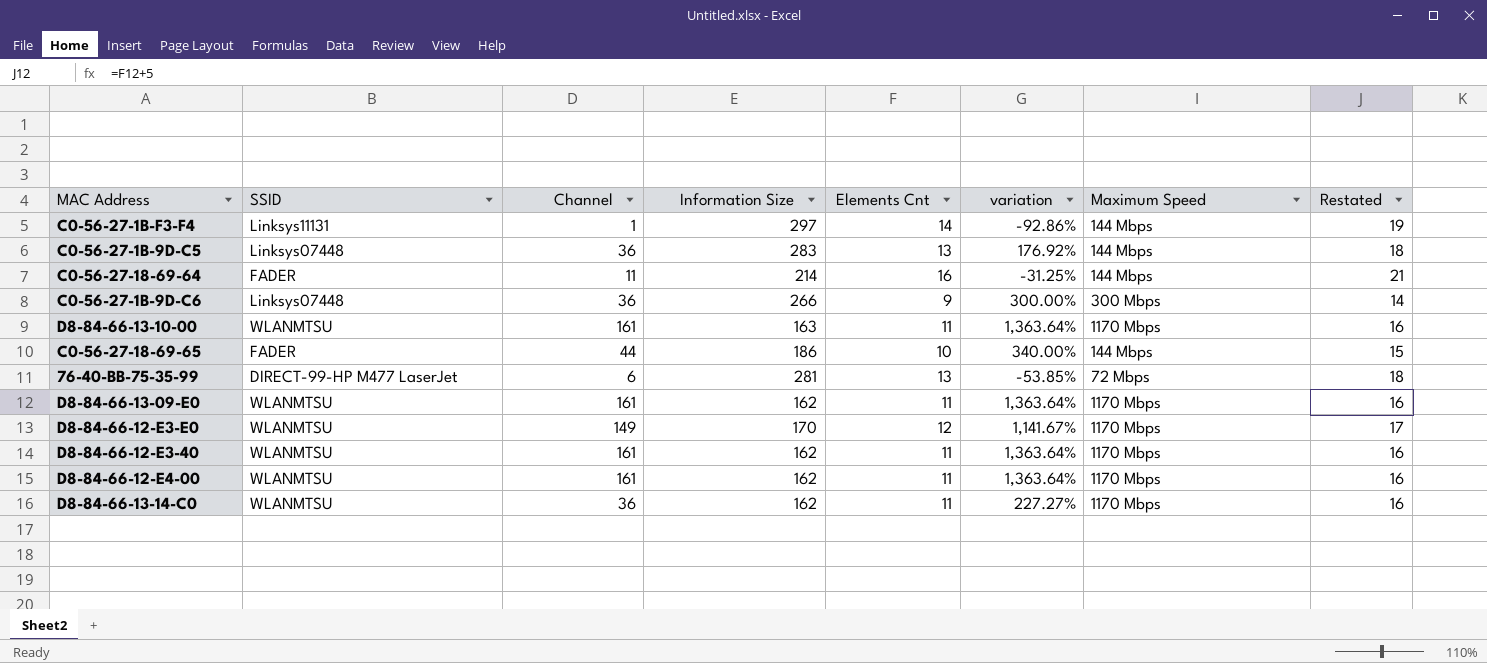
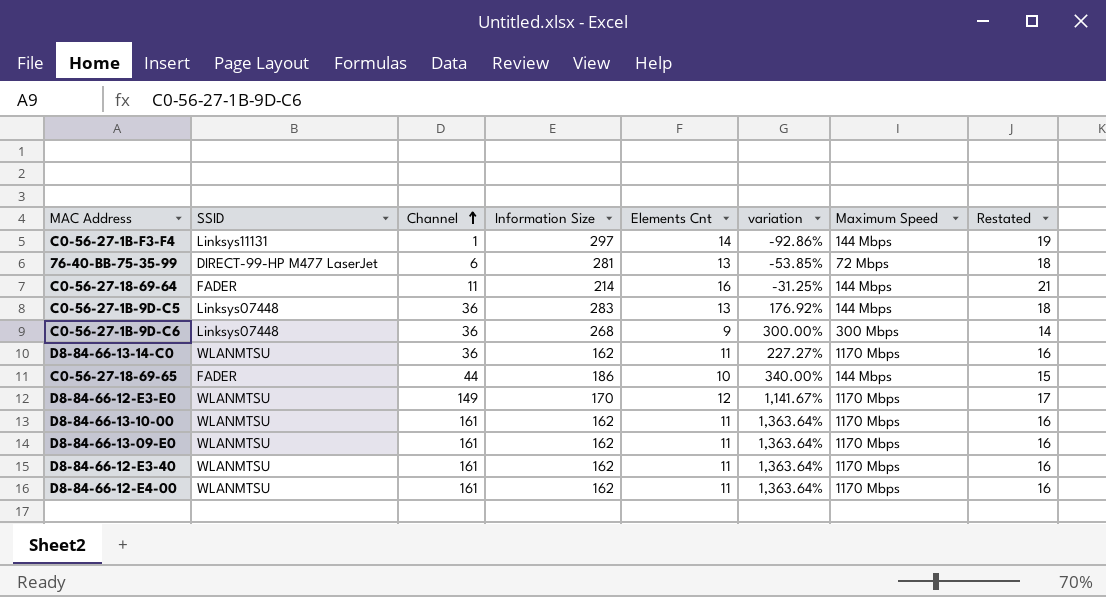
row order: none -> Channel ascending
C0-56-27-1B-9D-C6 | Information Size: 266 -> 268
D8-84-66-13-10-00 | Information Size: 163 -> 162

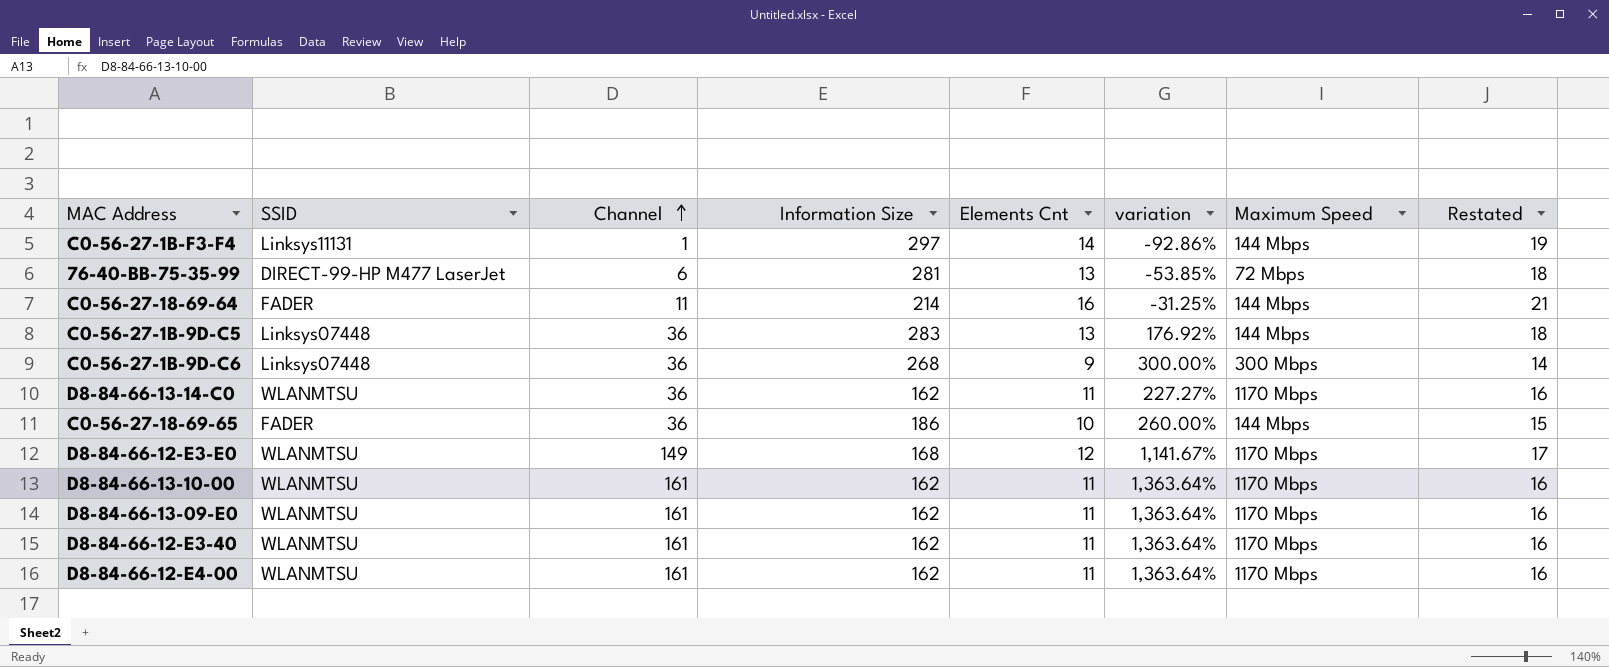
C0-56-27-18-69-65 | Channel: 44 -> 36
C0-56-27-18-69-65 | variation: 340.00% -> 260.00%
D8-84-66-12-E3-E0 | Information Size: 170 -> 168

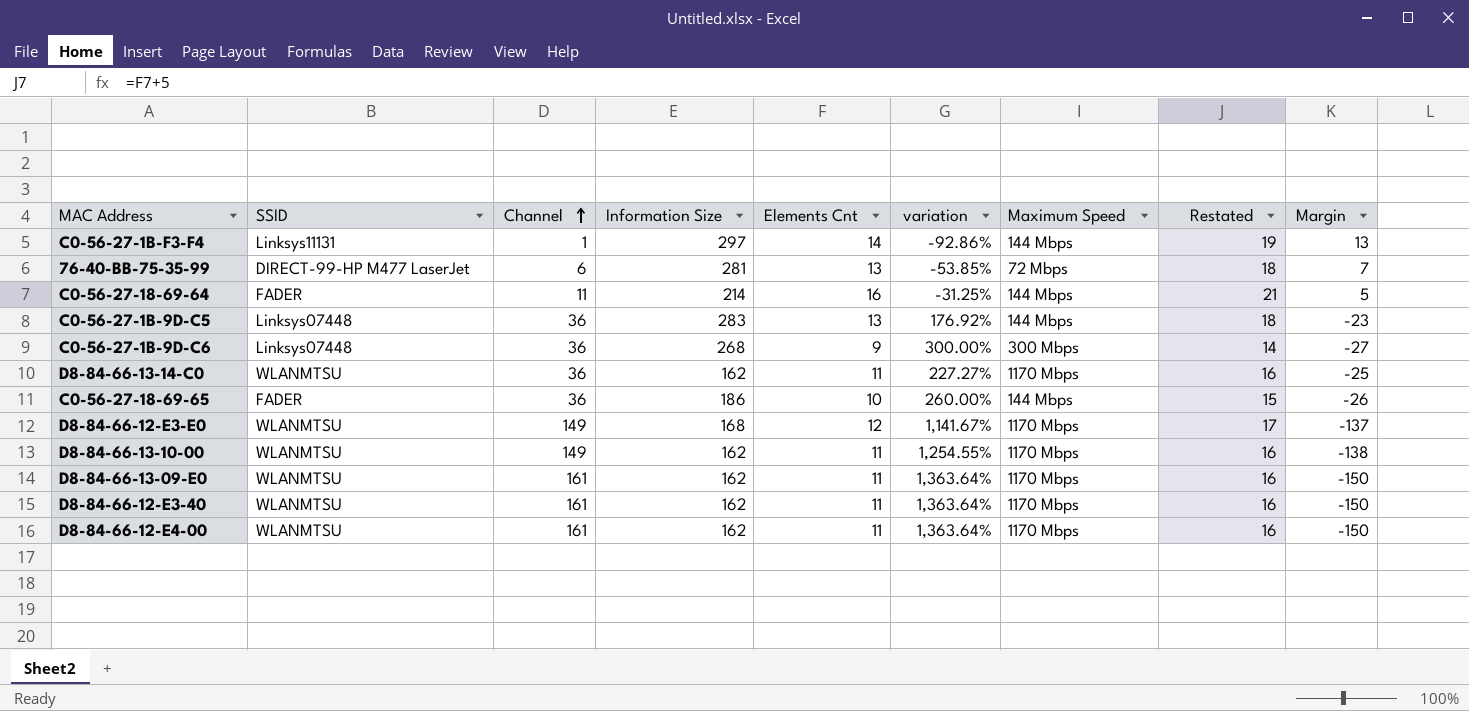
column Margin | formula: none -> [Elements Cnt] - [Channel]
D8-84-66-13-10-00 | Channel: 161 -> 149
D8-84-66-13-10-00 | variation: 1,363.64% -> 1,254.55%

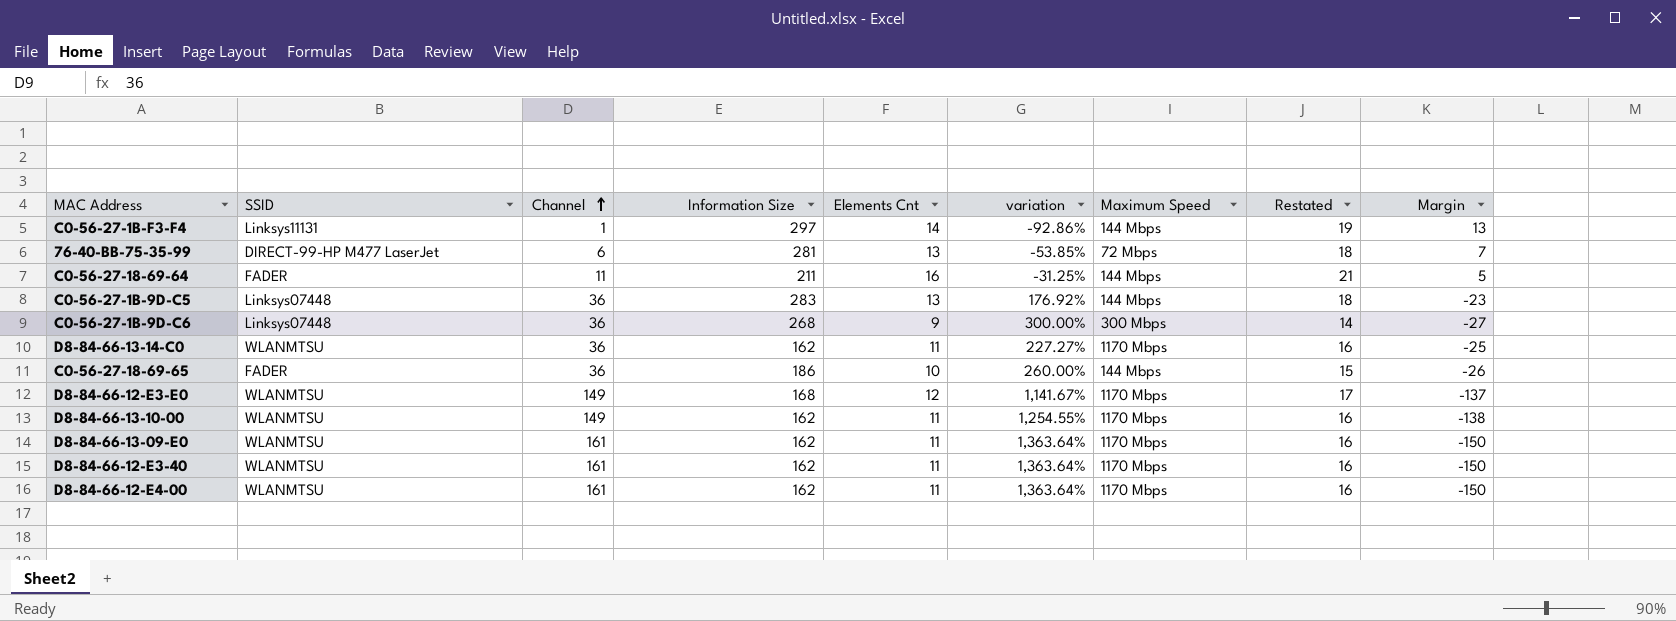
C0-56-27-18-69-64 | Information Size: 214 -> 211

